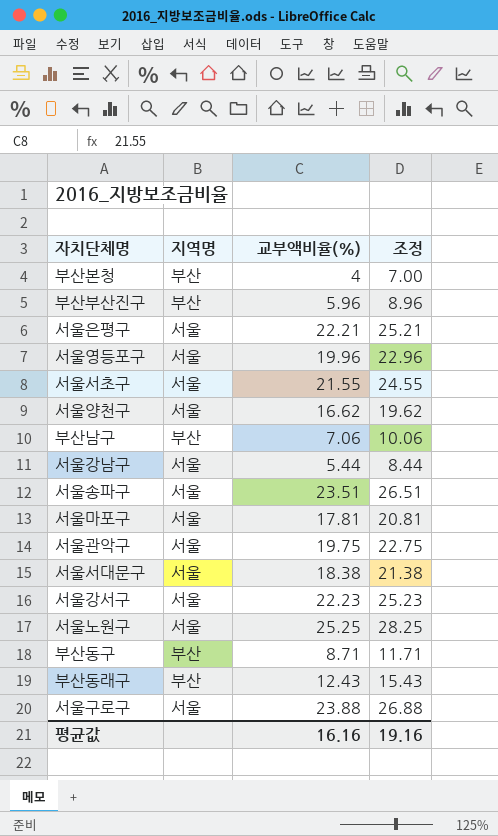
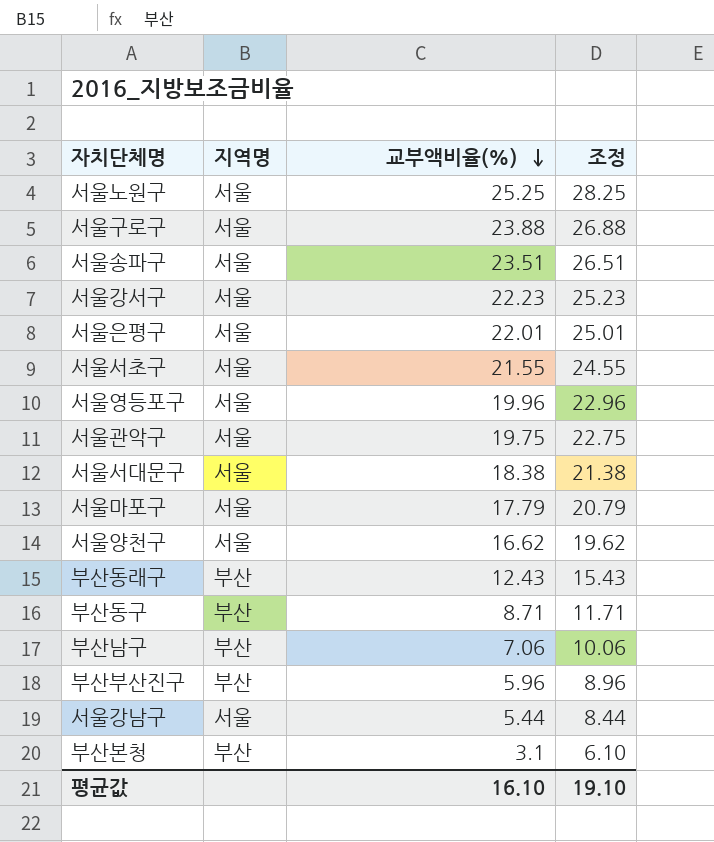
row order: none -> 교부액비율(%) descending
서울은평구 | 교부액비율(%): 22.21 -> 22.01
서울은평구 | 조정: 25.21 -> 25.01
서울마포구 | 교부액비율(%): 17.81 -> 17.79
서울마포구 | 조정: 20.81 -> 20.79
부산본청 | 교부액비율(%): 4 -> 3.1
부산본청 | 조정: 7.00 -> 6.10
평균값 | 교부액비율(%): 16.16 -> 16.10
평균값 | 조정: 19.16 -> 19.10

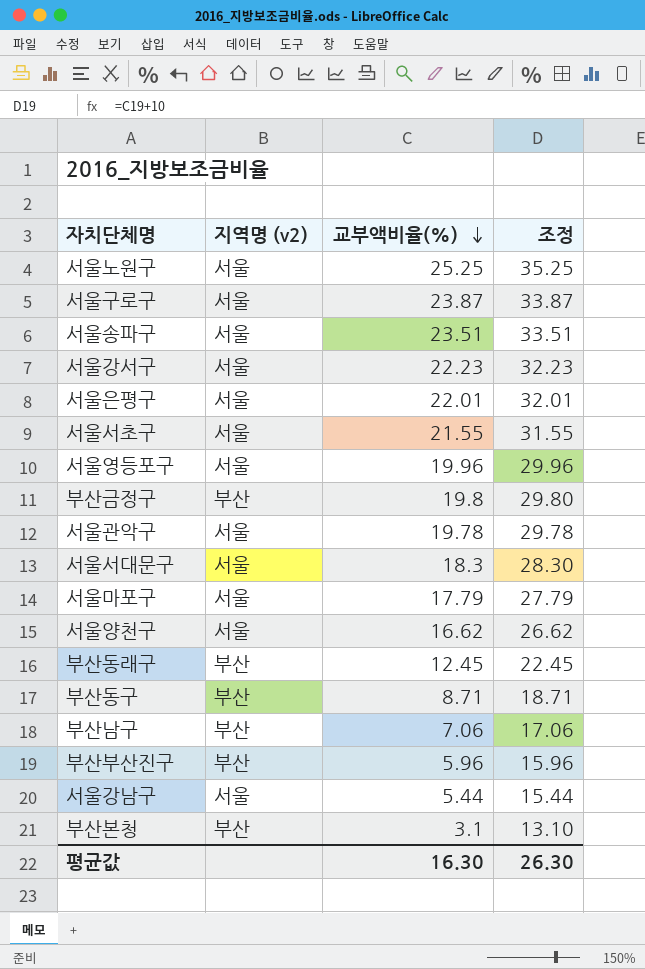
column name: 지역명 -> 지역명 (v2)
column 조정 | formula: [교부액비율(%)] + 3 -> [교부액비율(%)] + 10
서울구로구 | 교부액비율(%): 23.88 -> 23.87
row 부산금정구: none -> 부산 | 19.8 | 29.80
서울관악구 | 교부액비율(%): 19.75 -> 19.78
서울서대문구 | 교부액비율(%): 18.38 -> 18.3
부산동래구 | 교부액비율(%): 12.43 -> 12.45
평균값 | 교부액비율(%): 16.10 -> 16.30
평균값 | 조정: 19.10 -> 26.30

